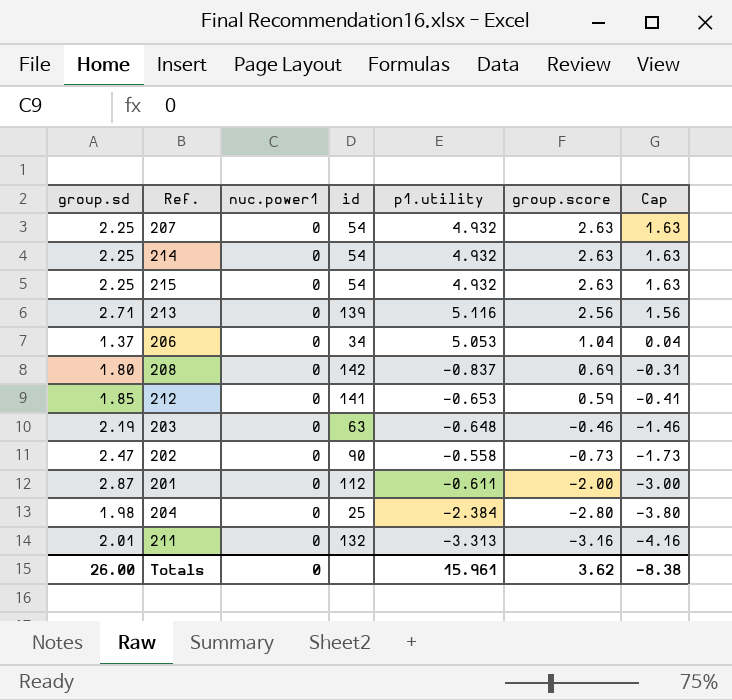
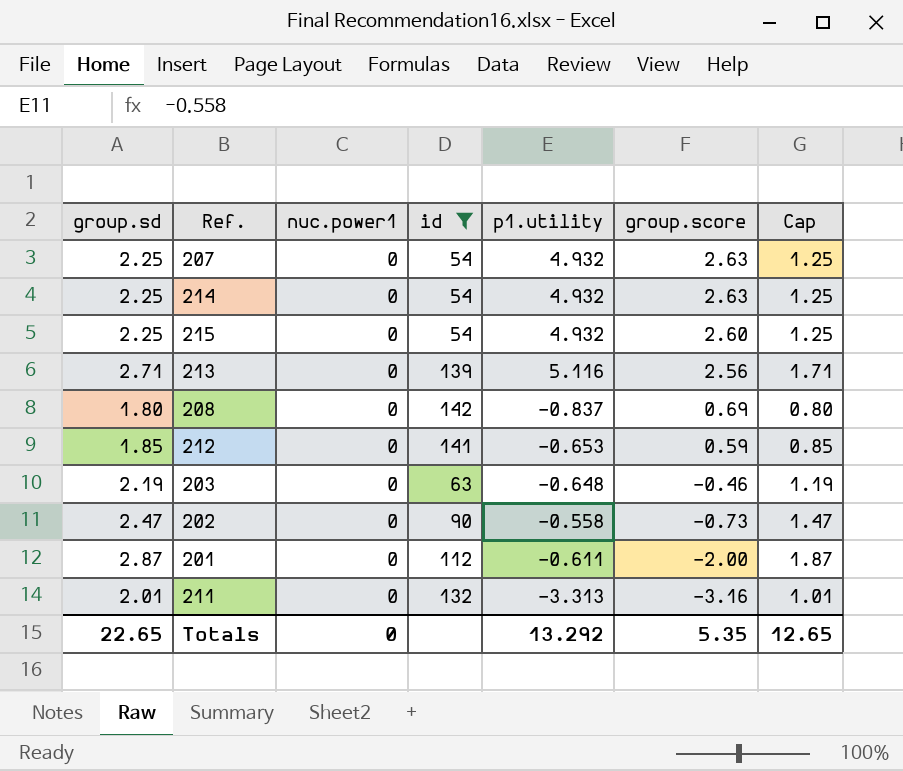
filter: none -> id >= 54
column Cap | formula: [group.score] - 1 -> [group.sd] - 1
215 | group.score: 2.63 -> 2.60
Totals | group.sd: 26.00 -> 22.65
Totals | p1.utility: 15.961 -> 13.292
Totals | group.score: 3.62 -> 5.35
Totals | Cap: -8.38 -> 12.65

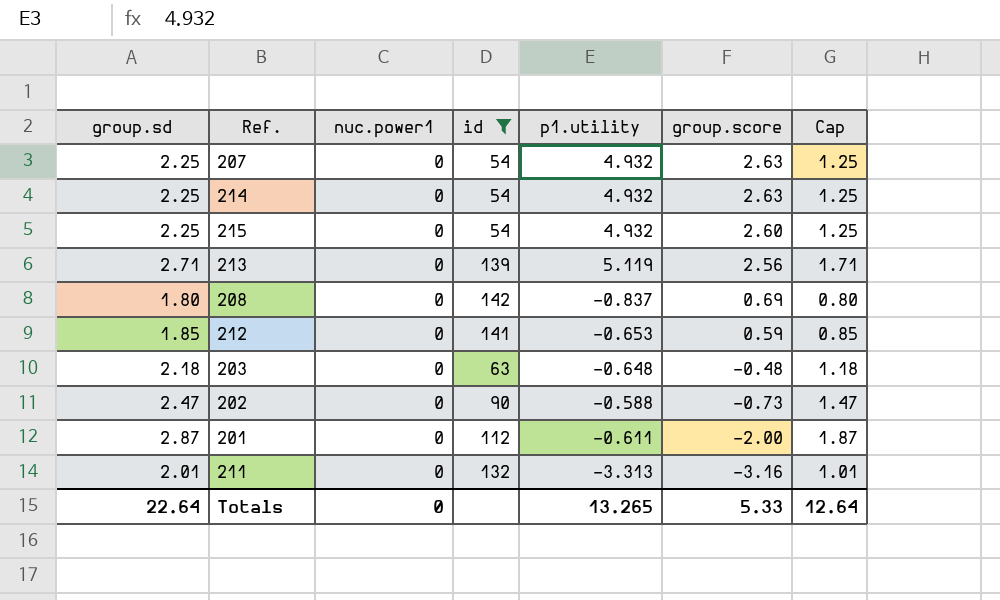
213 | p1.utility: 5.116 -> 5.119
203 | group.sd: 2.19 -> 2.18
203 | group.score: -0.46 -> -0.48
203 | Cap: 1.19 -> 1.18
202 | p1.utility: -0.558 -> -0.588
Totals | group.sd: 22.65 -> 22.64
Totals | p1.utility: 13.292 -> 13.265
Totals | group.score: 5.35 -> 5.33
Totals | Cap: 12.65 -> 12.64

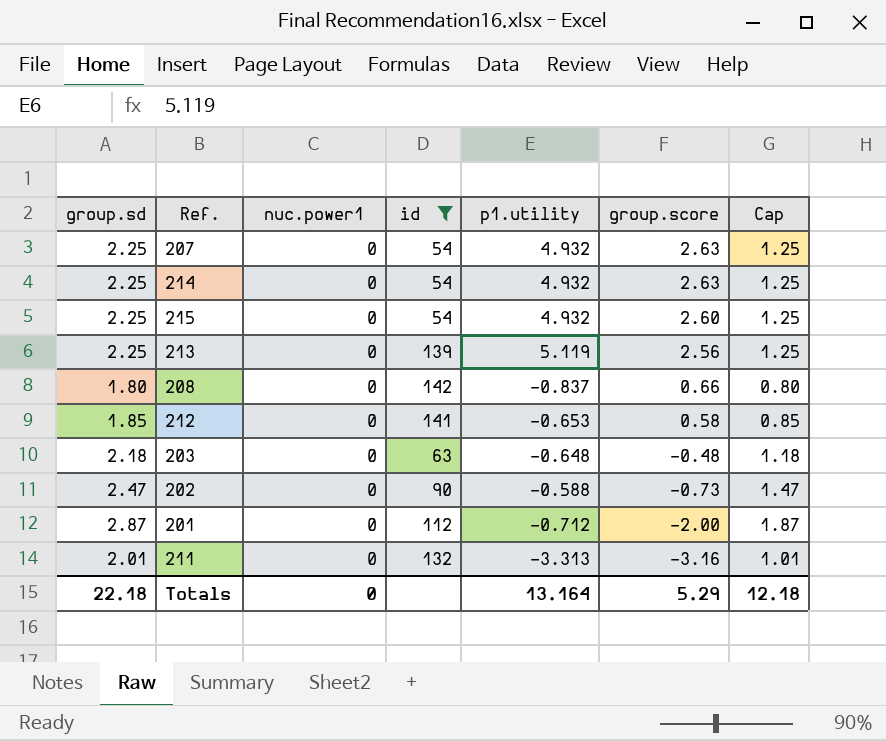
213 | group.sd: 2.71 -> 2.25
213 | Cap: 1.71 -> 1.25
208 | group.score: 0.69 -> 0.66
212 | group.score: 0.59 -> 0.58
201 | p1.utility: -0.611 -> -0.712
Totals | group.sd: 22.64 -> 22.18
Totals | p1.utility: 13.265 -> 13.164
Totals | group.score: 5.33 -> 5.29
Totals | Cap: 12.64 -> 12.18

